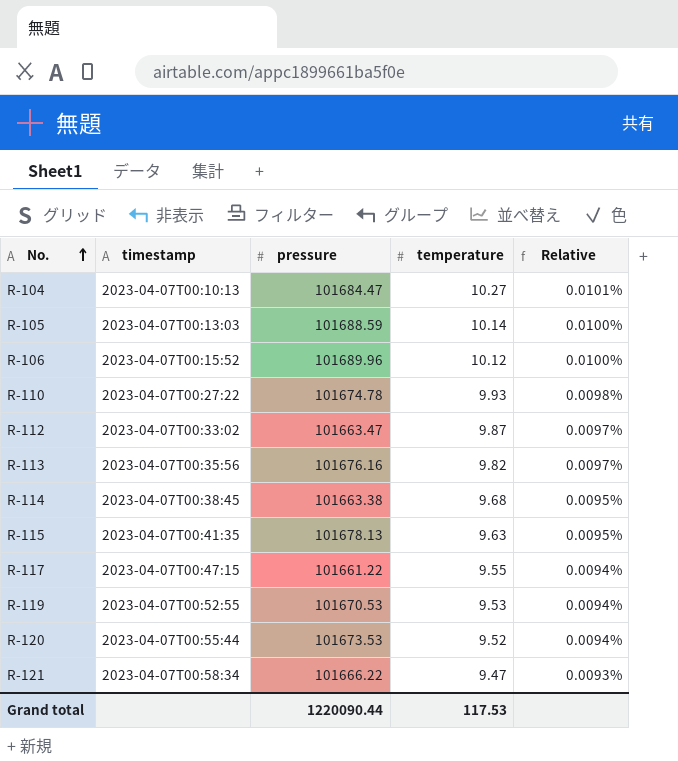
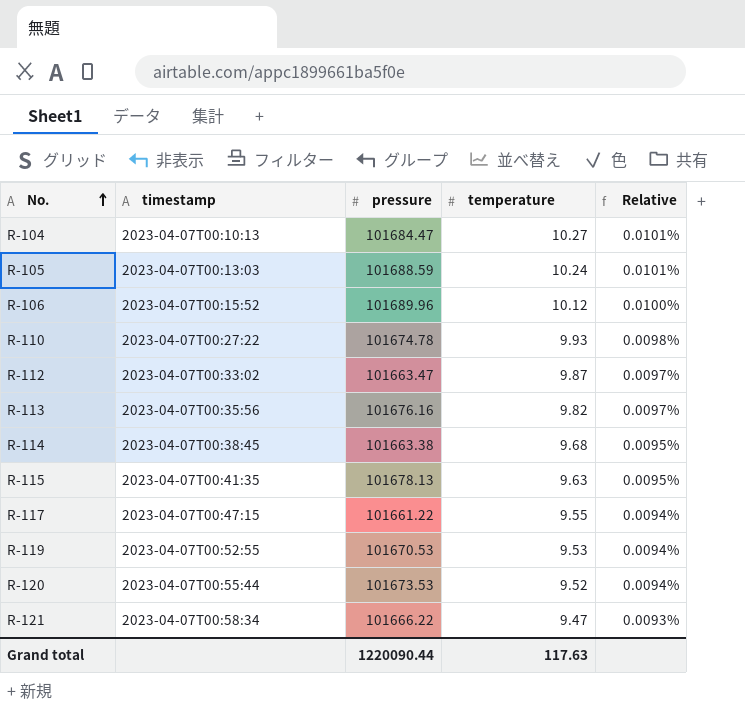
R-105 | temperature: 10.14 -> 10.24
R-105 | Relative: 0.0100% -> 0.0101%
Grand total | temperature: 117.53 -> 117.63

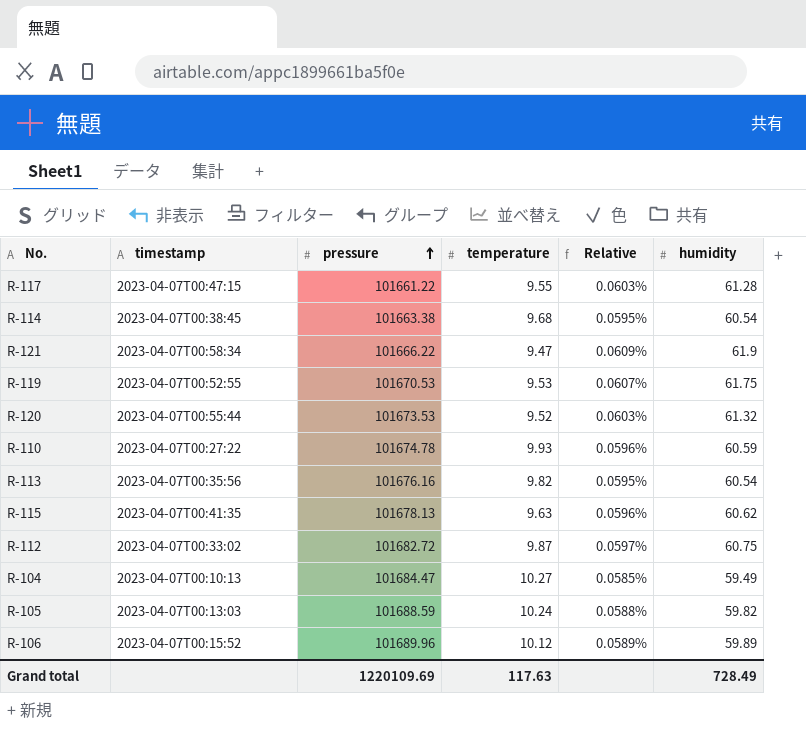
row order: No. ascending -> pressure ascending
column Relative | formula: [temperature] / [pressure] -> [humidity] / [pressure]
column humidity | position: none -> 6
R-112 | pressure: 101663.47 -> 101682.72
Grand total | pressure: 1220090.44 -> 1220109.69

